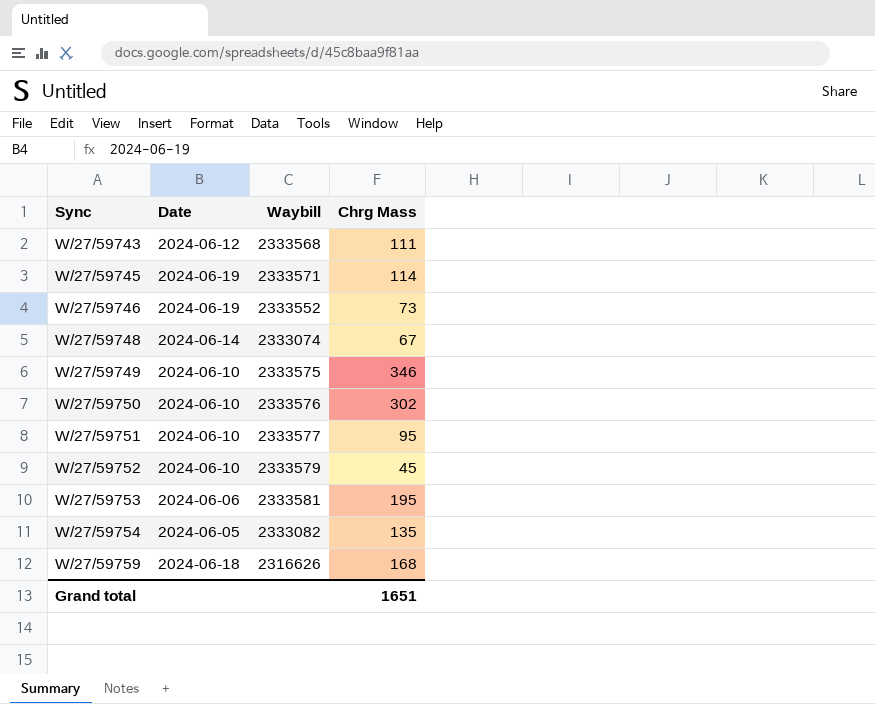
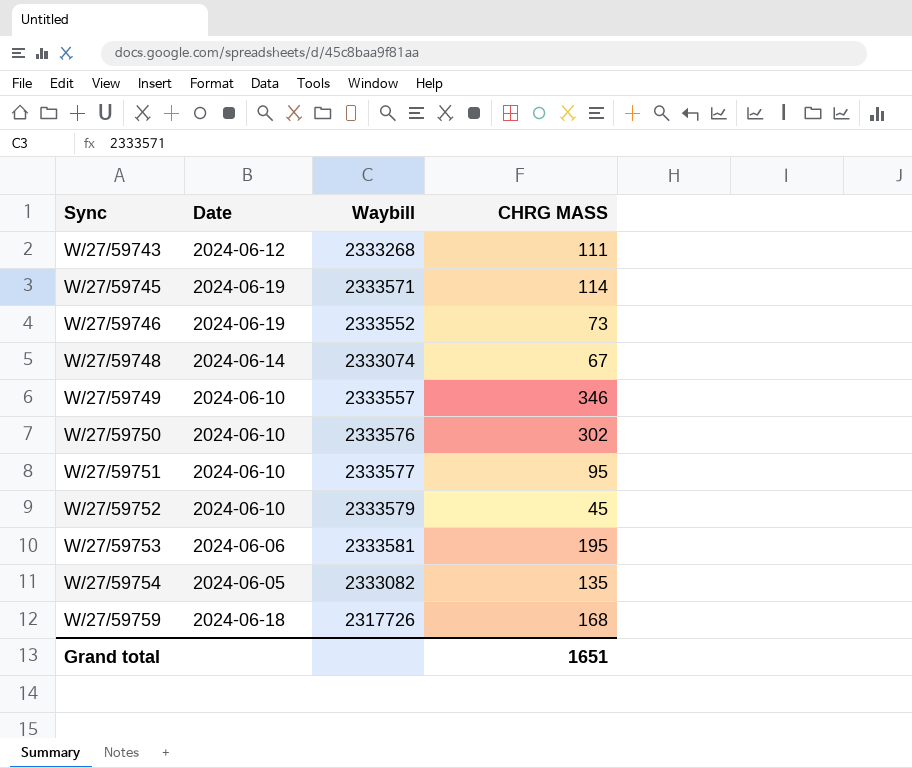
column name: Chrg Mass -> CHRG MASS
W/27/59743 | Waybill: 2333568 -> 2333268
W/27/59749 | Waybill: 2333575 -> 2333557
W/27/59759 | Waybill: 2316626 -> 2317726

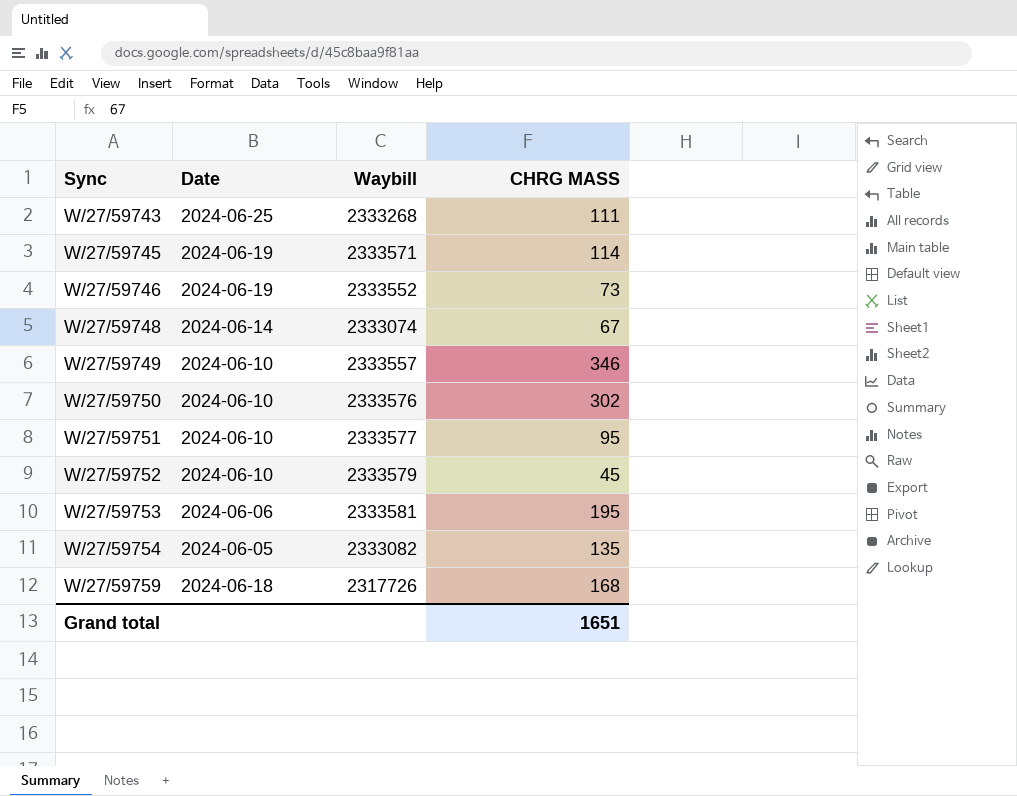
W/27/59743 | Date: 2024-06-12 -> 2024-06-25

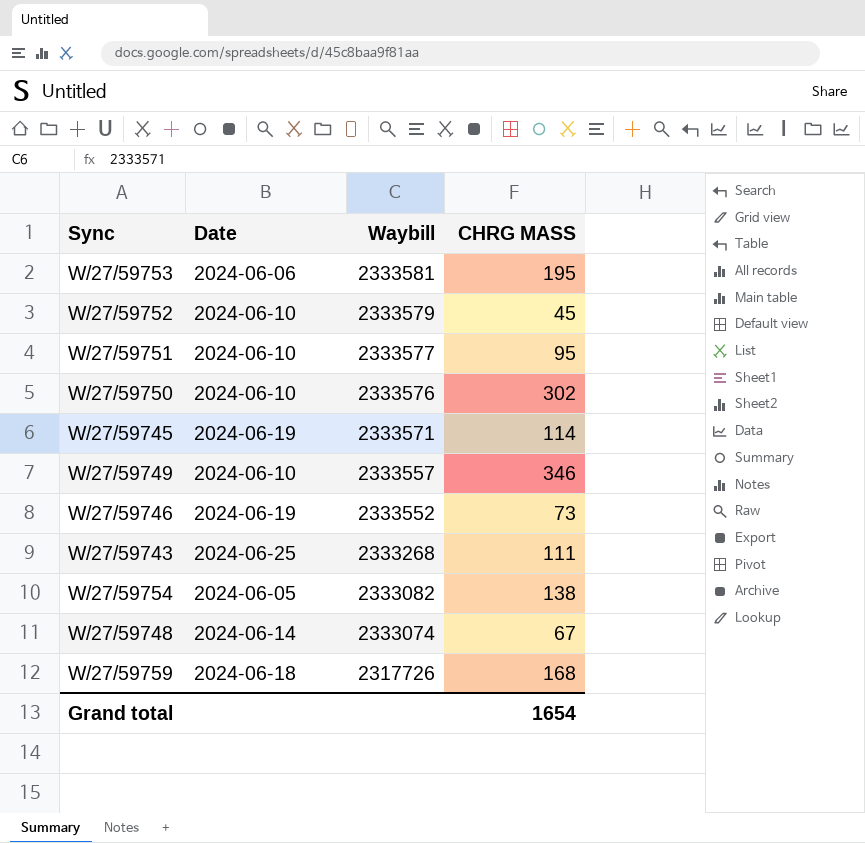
row order: Sync ascending -> Waybill descending
W/27/59754 | CHRG MASS: 135 -> 138
Grand total | CHRG MASS: 1651 -> 1654

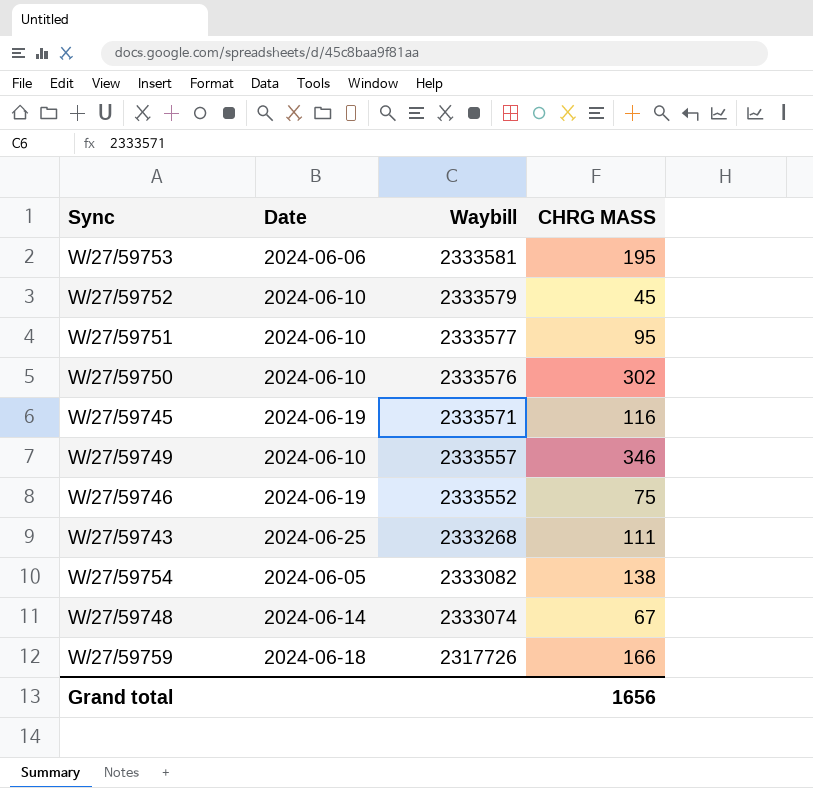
W/27/59745 | CHRG MASS: 114 -> 116
W/27/59746 | CHRG MASS: 73 -> 75
W/27/59759 | CHRG MASS: 168 -> 166
Grand total | CHRG MASS: 1654 -> 1656

